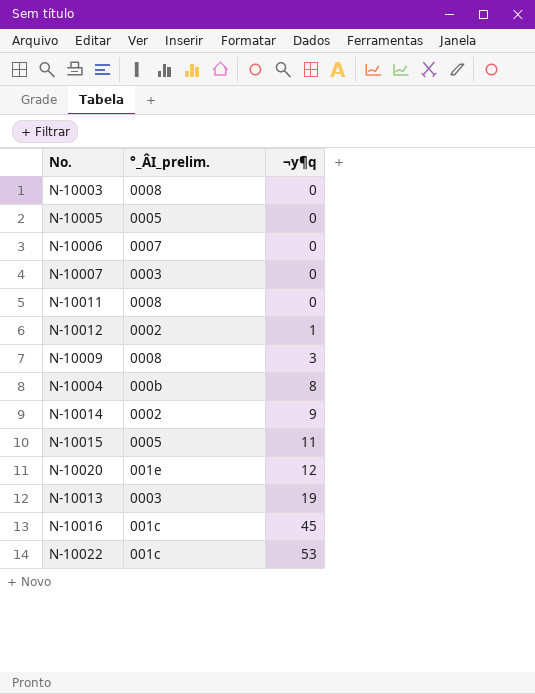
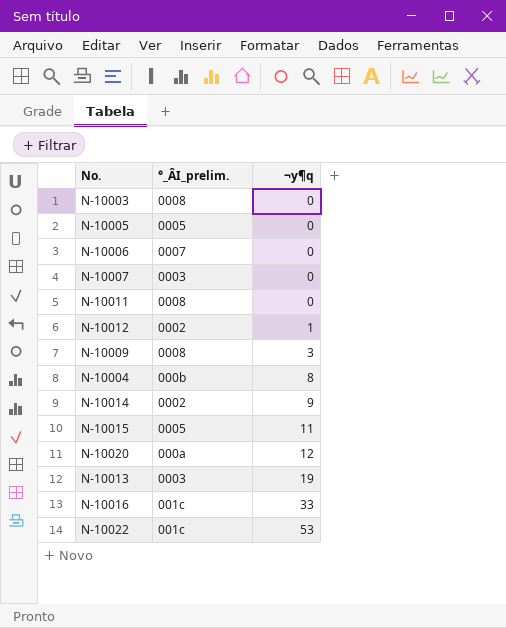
N-10020 | °_ÂI_prelim.: 001e -> 000a
N-10016 | ¬y¶q: 45 -> 33

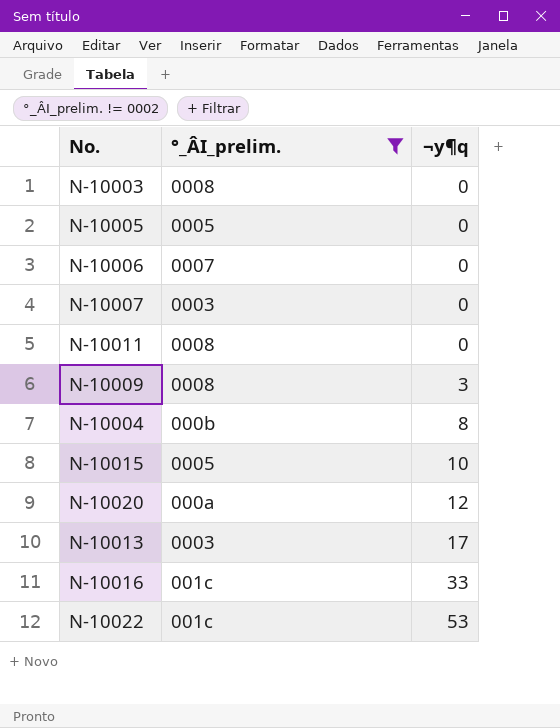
filter: none -> °_ÂI_prelim. != 0002
N-10015 | ¬y¶q: 11 -> 10
N-10013 | ¬y¶q: 19 -> 17

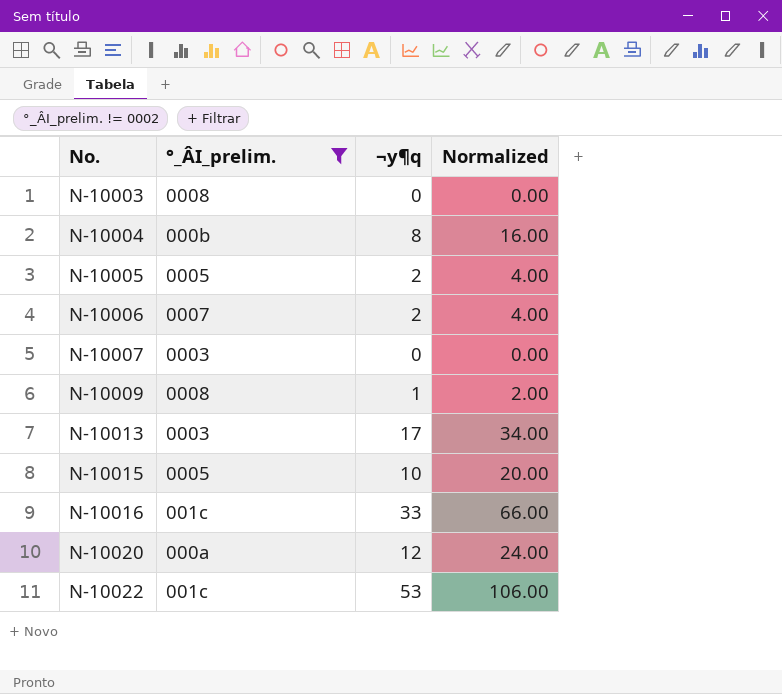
row order: ¬y¶q ascending -> No. ascending
column Normalized | formula: none -> [¬y¶q] * 2
row N-10011: 0008 | 0 -> none
N-10005 | ¬y¶q: 0 -> 2
N-10006 | ¬y¶q: 0 -> 2
N-10009 | ¬y¶q: 3 -> 1

